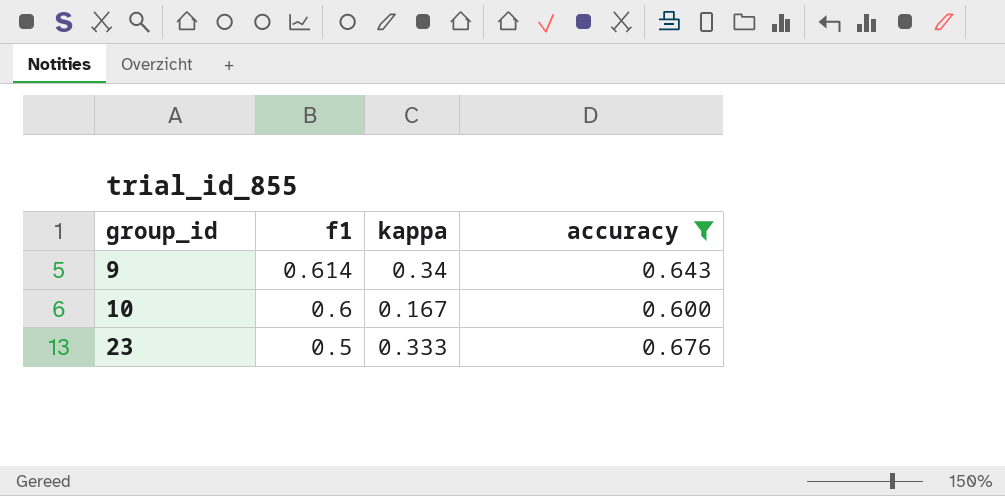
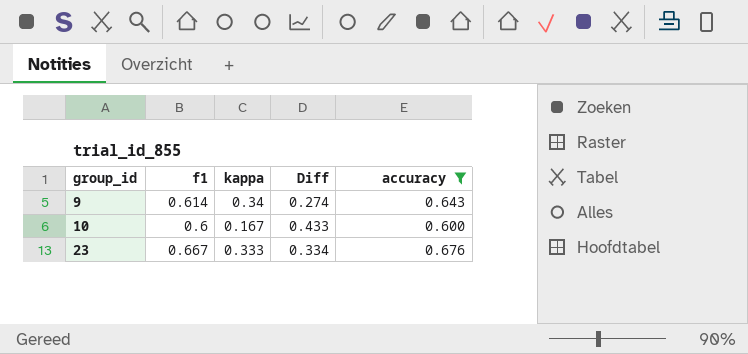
column Diff | formula: none -> [f1] - [kappa]
23 | f1: 0.5 -> 0.667

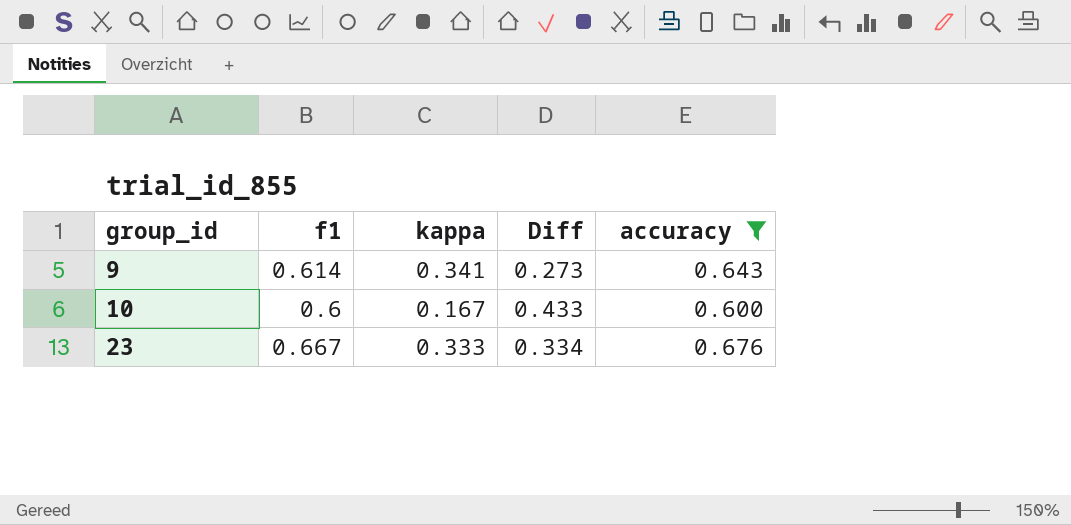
9 | kappa: 0.34 -> 0.341
9 | Diff: 0.274 -> 0.273

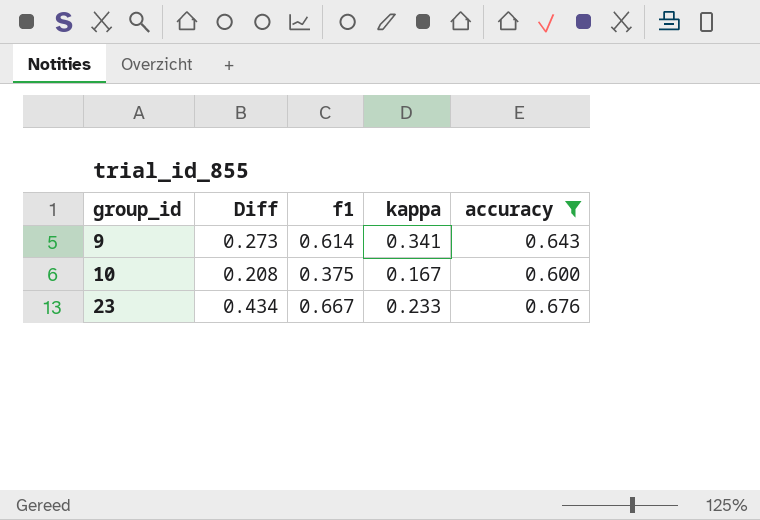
column Diff | position: 4 -> 2
10 | Diff: 0.433 -> 0.208
10 | f1: 0.6 -> 0.375
23 | Diff: 0.334 -> 0.434
23 | kappa: 0.333 -> 0.233

